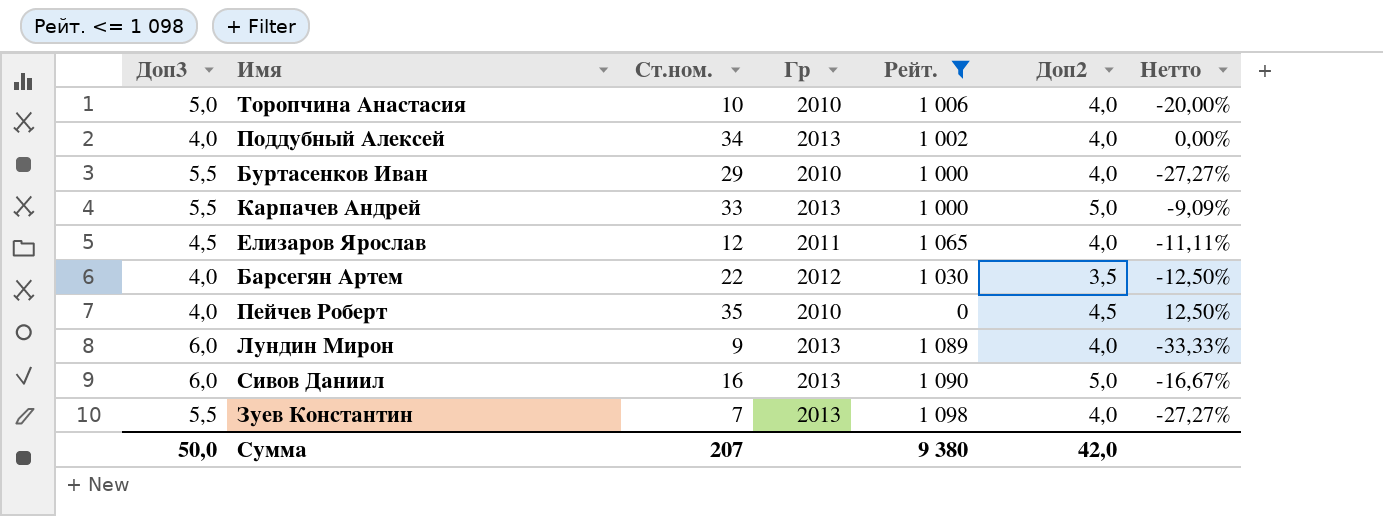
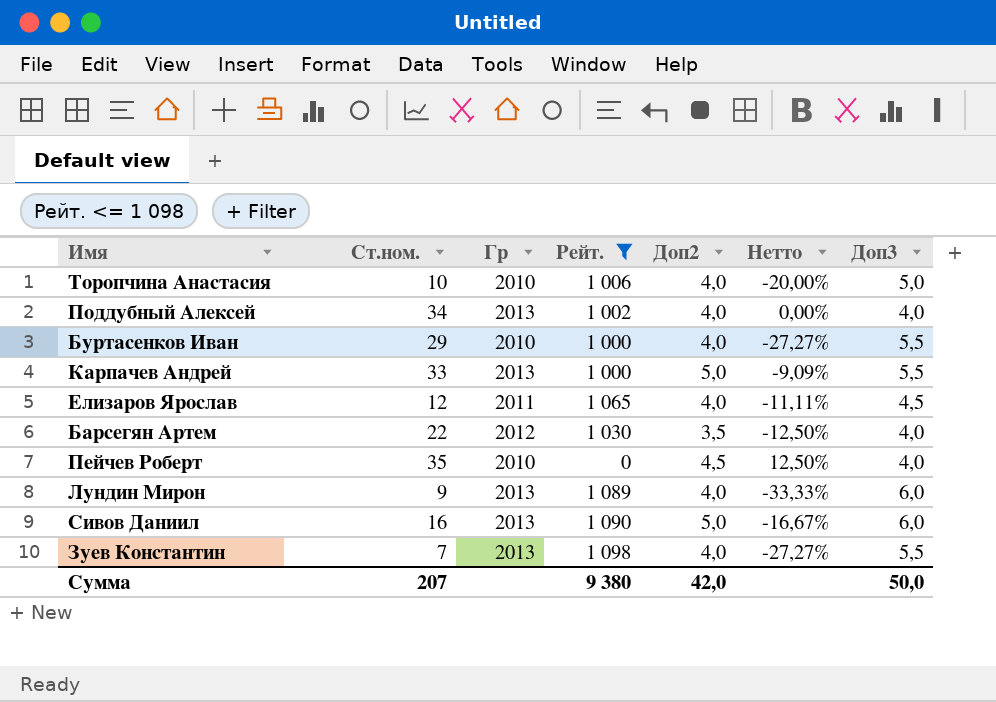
column Доп3 | position: 1 -> 7

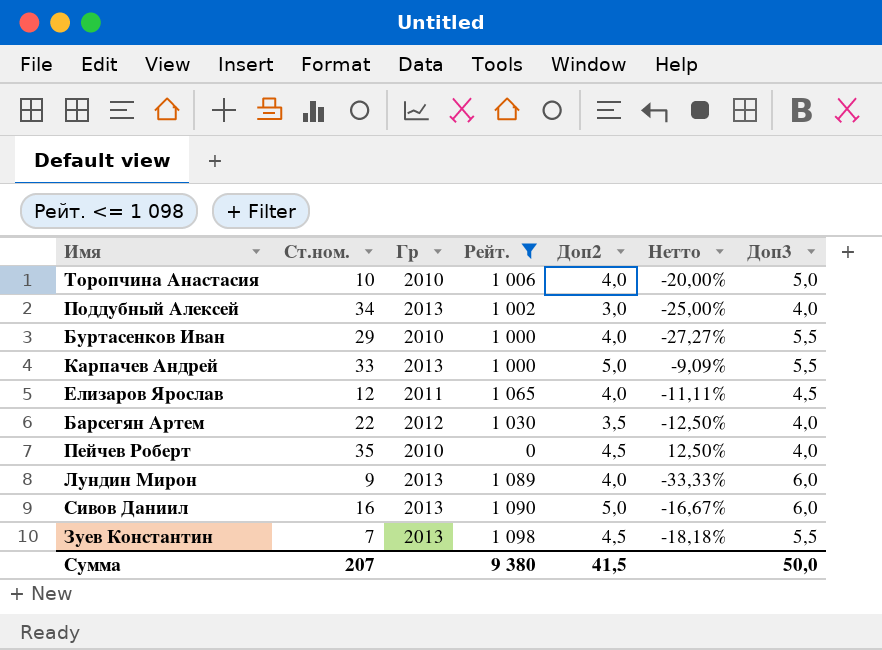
Поддубный Алексей | Доп2: 4,0 -> 3,0
Поддубный Алексей | Нетто: 0,00% -> -25,00%
Зуев Константин | Доп2: 4,0 -> 4,5
Зуев Константин | Нетто: -27,27% -> -18,18%
Сумма | Доп2: 42,0 -> 41,5

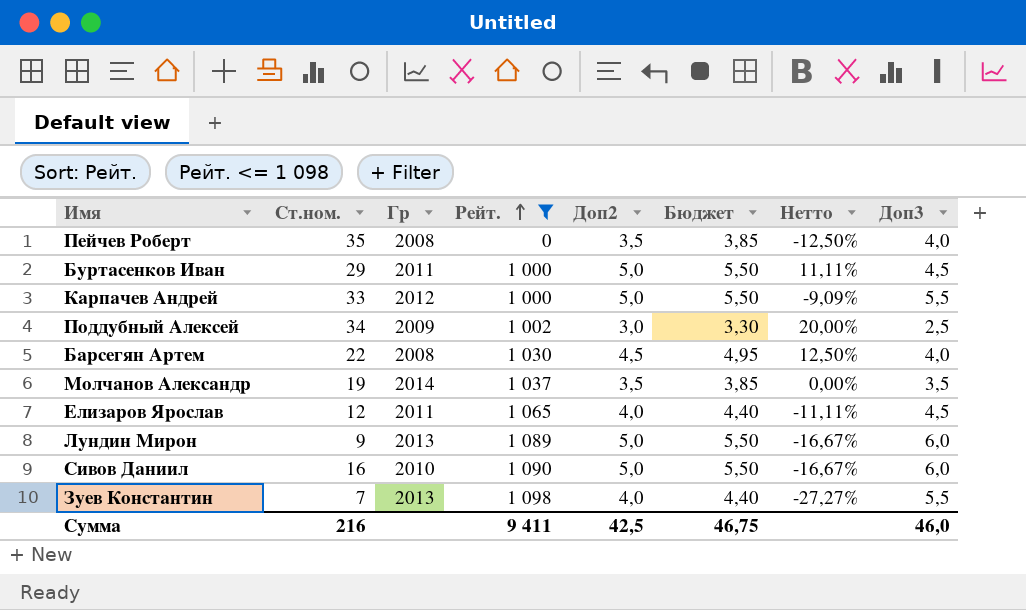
row order: none -> Рейт. ascending
column Бюджет | formula: none -> [Доп2] * 1,1
row Торопчина Анастасия: 10 | 2010 | 1 006 | 4,0 | -20,00% | 5,0 -> none
Пейчев Роберт | Гр: 2010 -> 2008
Пейчев Роберт | Доп2: 4,5 -> 3,5
Пейчев Роберт | Нетто: 12,50% -> -12,50%
Буртасенков Иван | Гр: 2010 -> 2011
Буртасенков Иван | Доп2: 4,0 -> 5,0
Буртасенков Иван | Нетто: -27,27% -> 11,11%
Буртасенков Иван | Доп3: 5,5 -> 4,5
Карпачев Андрей | Гр: 2013 -> 2012
Поддубный Алексей | Гр: 2013 -> 2009
Поддубный Алексей | Нетто: -25,00% -> 20,00%
Поддубный Алексей | Доп3: 4,0 -> 2,5
Барсегян Артем | Гр: 2012 -> 2008
Барсегян Артем | Доп2: 3,5 -> 4,5
Барсегян Артем | Нетто: -12,50% -> 12,50%
row Молчанов Александр: none -> 19 | 2014 | 1 037 | 3,5 | 3,85 | 0,00% | 3,5
Лундин Мирон | Доп2: 4,0 -> 5,0
Лундин Мирон | Нетто: -33,33% -> -16,67%
Сивов Даниил | Гр: 2013 -> 2010
Зуев Константин | Доп2: 4,5 -> 4,0
Зуев Константин | Нетто: -18,18% -> -27,27%
Сумма | Ст.ном.: 207 -> 216
Сумма | Рейт.: 9 380 -> 9 411
Сумма | Доп2: 41,5 -> 42,5
Сумма | Доп3: 50,0 -> 46,0

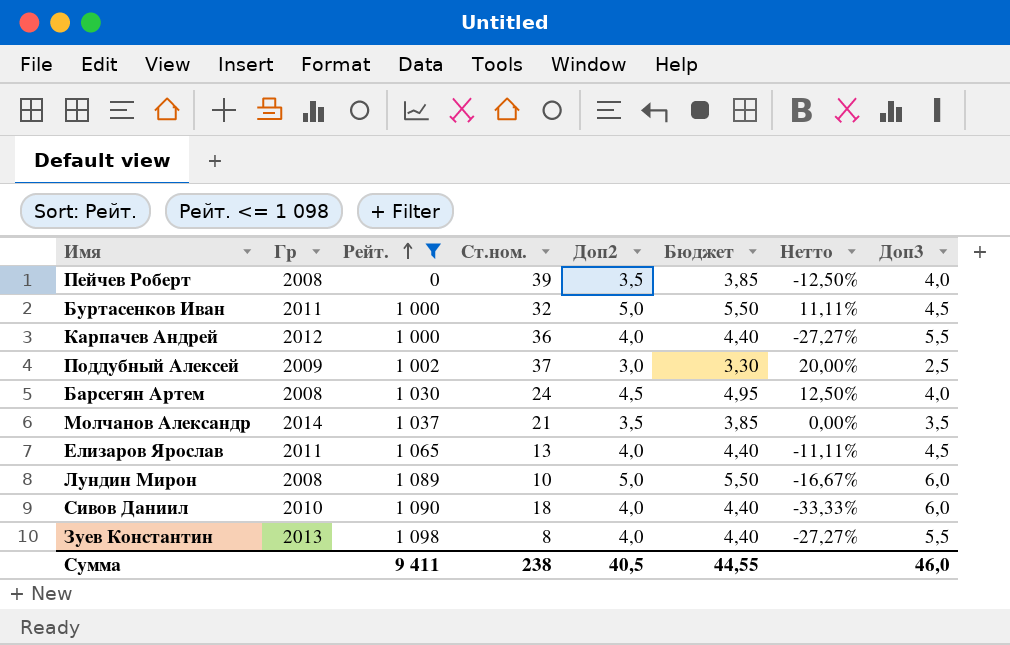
column Ст.ном. | position: 2 -> 4
Пейчев Роберт | Ст.ном.: 35 -> 39
Буртасенков Иван | Ст.ном.: 29 -> 32
Карпачев Андрей | Ст.ном.: 33 -> 36
Карпачев Андрей | Доп2: 5,0 -> 4,0
Карпачев Андрей | Бюджет: 5,50 -> 4,40
Карпачев Андрей | Нетто: -9,09% -> -27,27%
Поддубный Алексей | Ст.ном.: 34 -> 37
Барсегян Артем | Ст.ном.: 22 -> 24
Молчанов Александр | Ст.ном.: 19 -> 21
Елизаров Ярослав | Ст.ном.: 12 -> 13
Лундин Мирон | Гр: 2013 -> 2008
Лундин Мирон | Ст.ном.: 9 -> 10
Сивов Даниил | Ст.ном.: 16 -> 18
Сивов Даниил | Доп2: 5,0 -> 4,0
Сивов Даниил | Бюджет: 5,50 -> 4,40
Сивов Даниил | Нетто: -16,67% -> -33,33%
Зуев Константин | Ст.ном.: 7 -> 8
Сумма | Ст.ном.: 216 -> 238
Сумма | Доп2: 42,5 -> 40,5
Сумма | Бюджет: 46,75 -> 44,55

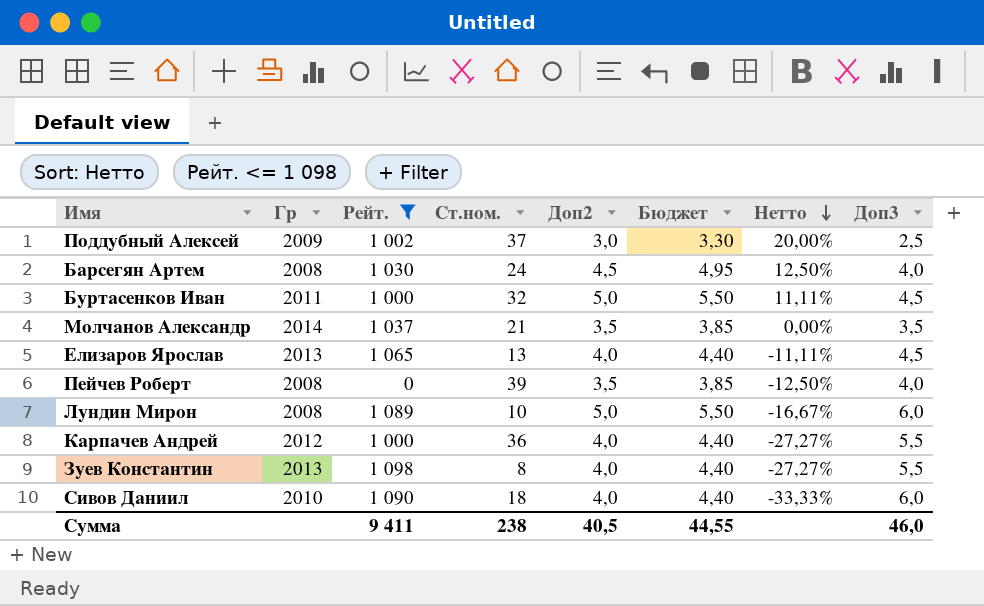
row order: Рейт. ascending -> Нетто descending
Елизаров Ярослав | Гр: 2011 -> 2013

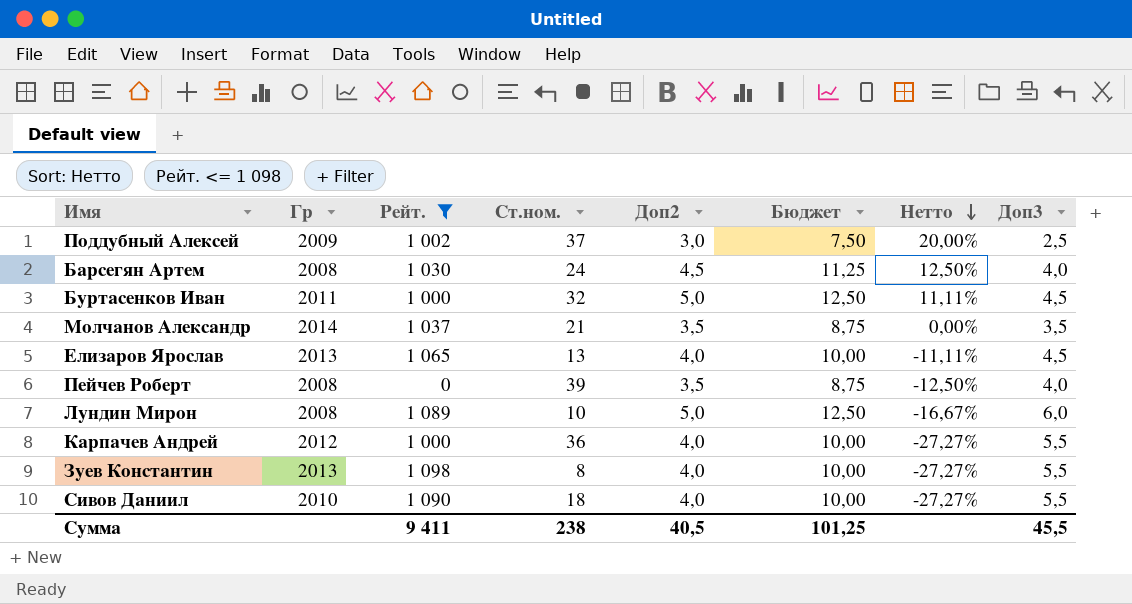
column Бюджет | formula: [Доп2] * 1,1 -> [Доп2] * 2,5
Сивов Даниил | Нетто: -33,33% -> -27,27%
Сивов Даниил | Доп3: 6,0 -> 5,5
Сумма | Бюджет: 44,55 -> 101,25
Сумма | Доп3: 46,0 -> 45,5

